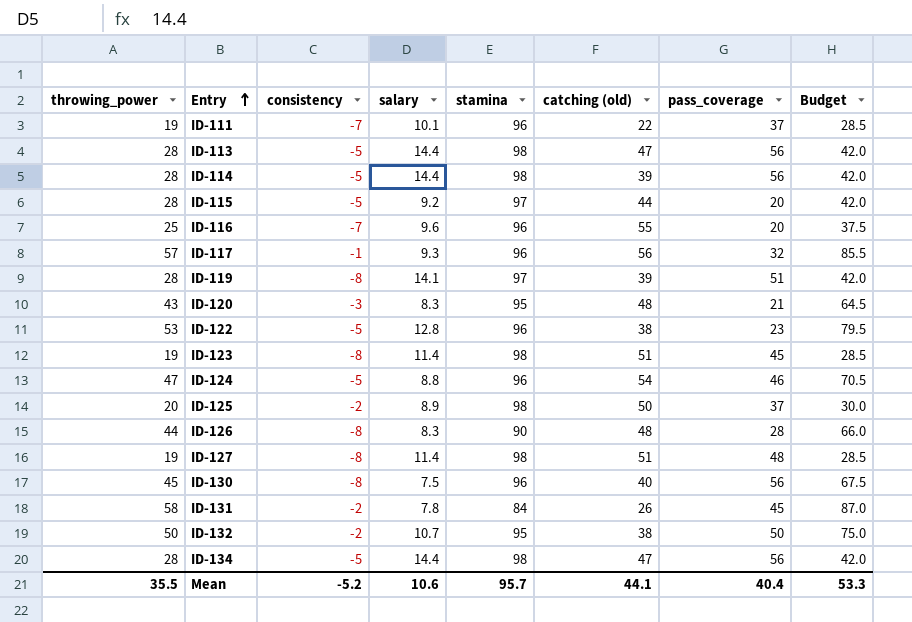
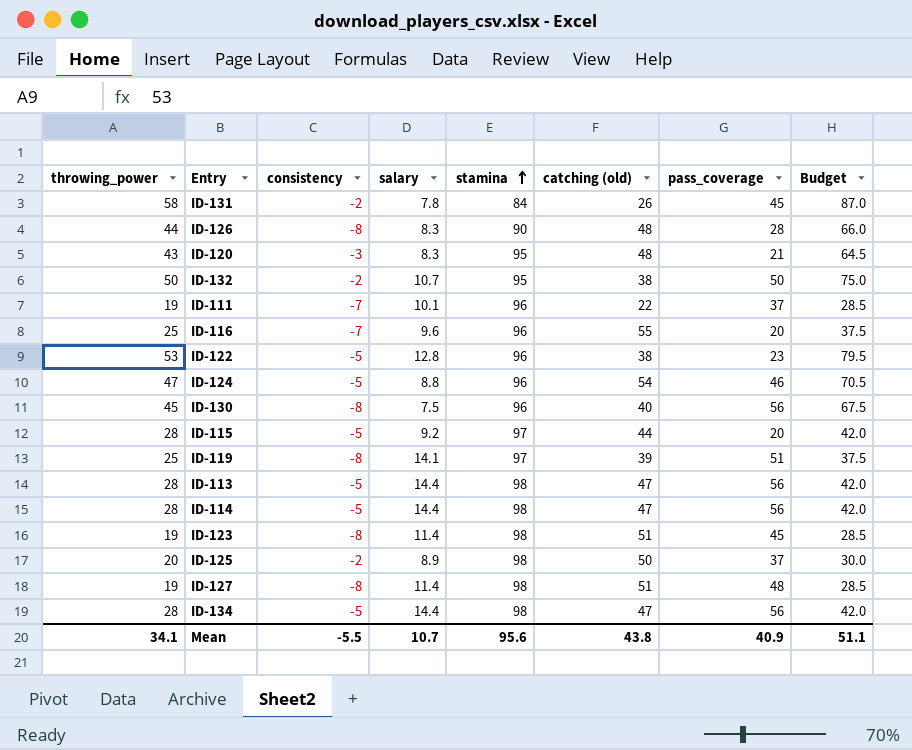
row order: Entry ascending -> stamina ascending
row ID-117: 57 | -1 | 9.3 | 96 | 56 | 32 | 85.5 -> none
ID-119 | throwing_power: 28 -> 25
ID-119 | Budget: 42.0 -> 37.5
ID-114 | catching (old): 39 -> 47
Mean | throwing_power: 35.5 -> 34.1
Mean | consistency: -5.2 -> -5.5
Mean | salary: 10.6 -> 10.7
Mean | stamina: 95.7 -> 95.6
Mean | catching (old): 44.1 -> 43.8
Mean | pass_coverage: 40.4 -> 40.9
Mean | Budget: 53.3 -> 51.1

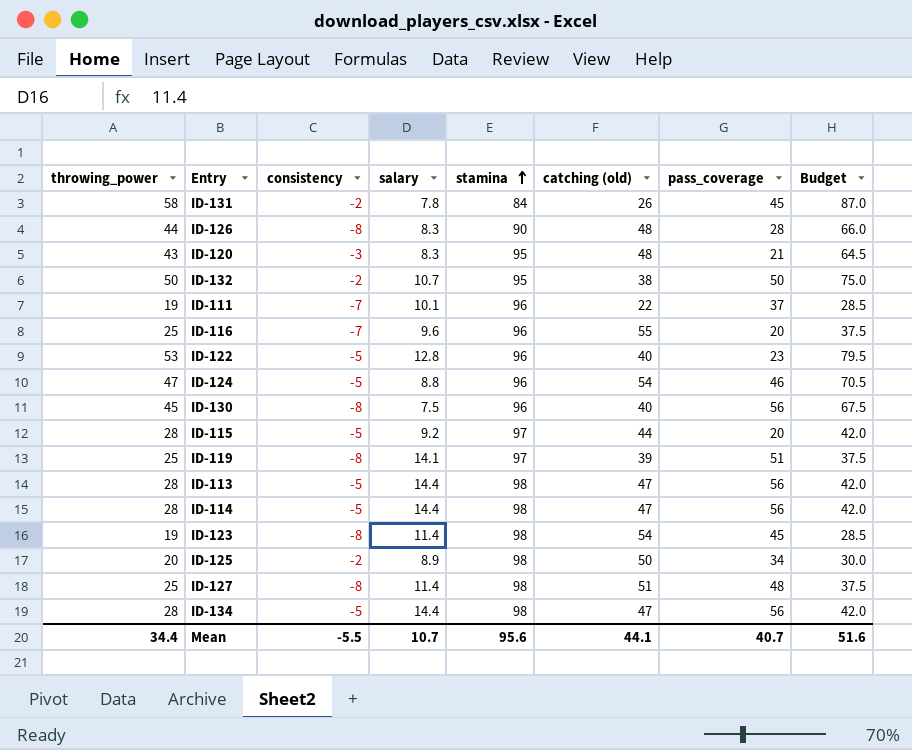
ID-122 | catching (old): 38 -> 40
ID-123 | catching (old): 51 -> 54
ID-125 | pass_coverage: 37 -> 34
ID-127 | throwing_power: 19 -> 25
ID-127 | Budget: 28.5 -> 37.5
Mean | throwing_power: 34.1 -> 34.4
Mean | catching (old): 43.8 -> 44.1
Mean | pass_coverage: 40.9 -> 40.7
Mean | Budget: 51.1 -> 51.6

